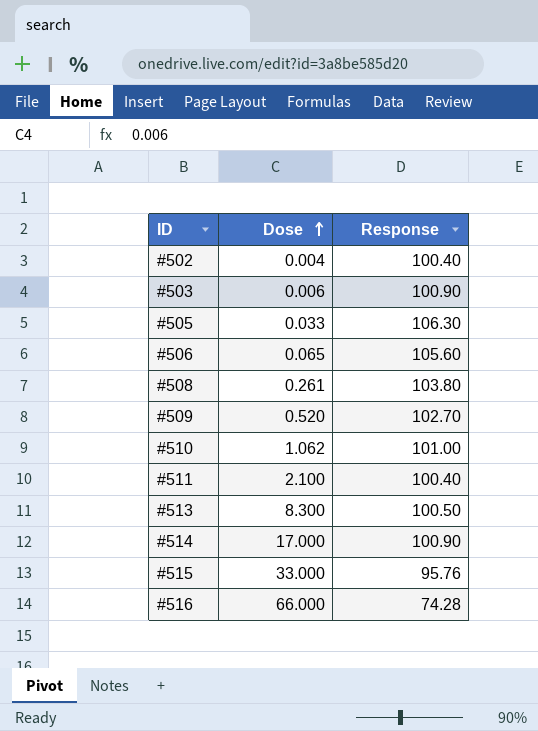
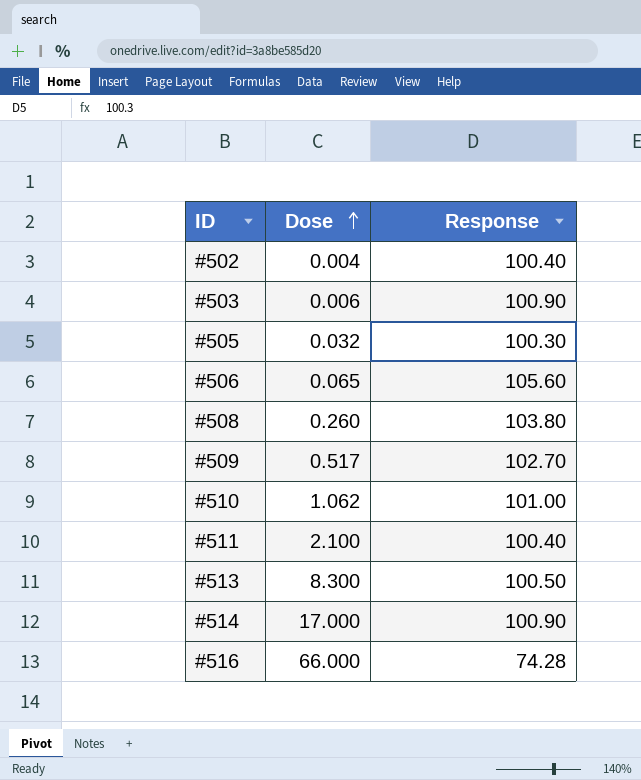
row #515: 33.000 | 95.76 -> none
#505 | Dose: 0.033 -> 0.032
#505 | Response: 106.30 -> 100.30
#508 | Dose: 0.261 -> 0.260
#509 | Dose: 0.520 -> 0.517

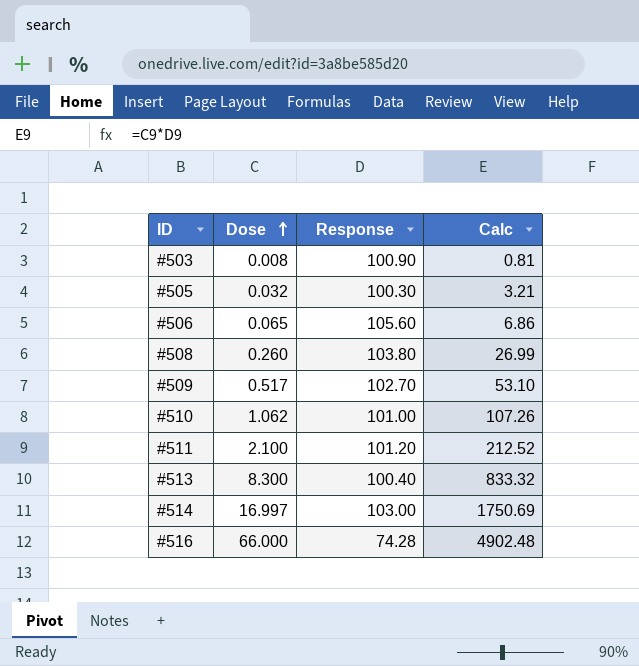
column Calc | formula: none -> [Dose] * [Response]
row #502: 0.004 | 100.40 -> none
#503 | Dose: 0.006 -> 0.008
#511 | Response: 100.40 -> 101.20
#513 | Response: 100.50 -> 100.40
#514 | Dose: 17.000 -> 16.997
#514 | Response: 100.90 -> 103.00

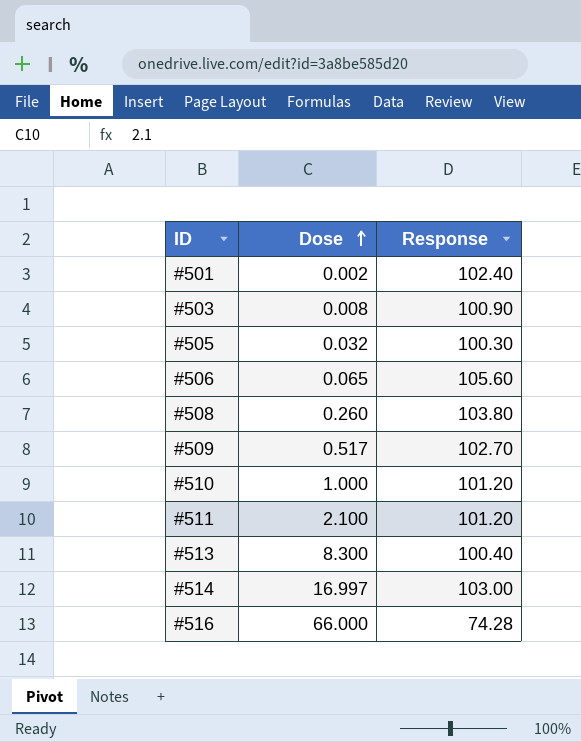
column Calc | formula: [Dose] * [Response] -> none
row #501: none -> 0.002 | 102.40
#510 | Dose: 1.062 -> 1.000
#510 | Response: 101.00 -> 101.20

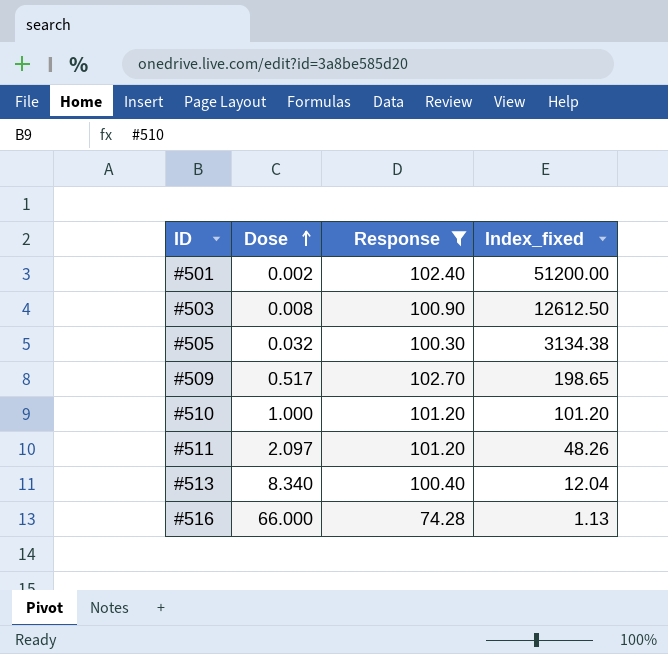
filter: none -> Response <= 102.70
column Index_fixed | formula: none -> [Response] / [Dose]
#511 | Dose: 2.100 -> 2.097
#513 | Dose: 8.300 -> 8.340

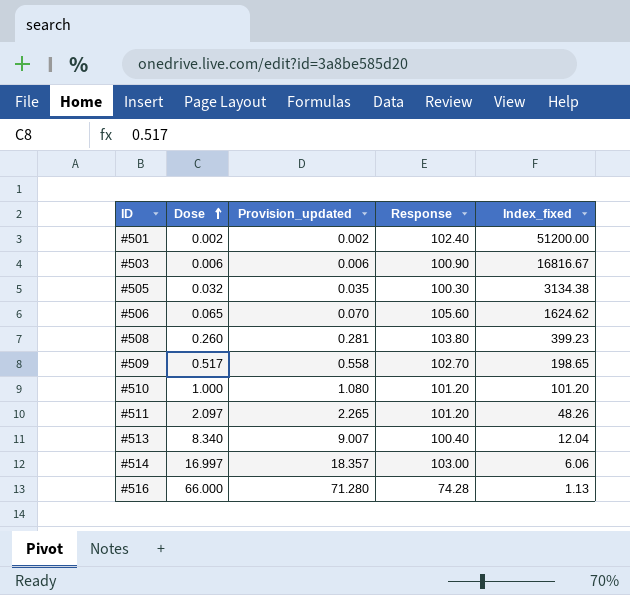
filter: Response <= 102.70 -> none
column Provision_updated | formula: none -> [Dose] * 1.08
#503 | Dose: 0.008 -> 0.006
#503 | Index_fixed: 12612.50 -> 16816.67

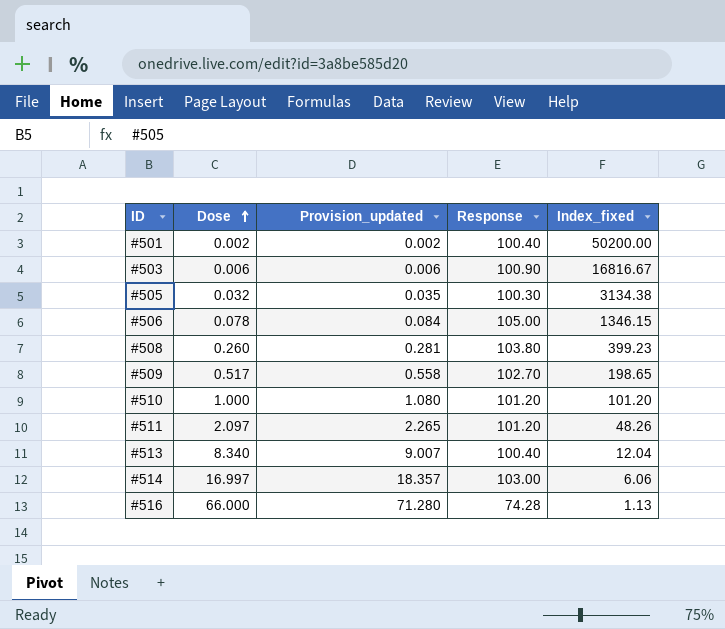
#501 | Response: 102.40 -> 100.40
#501 | Index_fixed: 51200.00 -> 50200.00
#506 | Dose: 0.065 -> 0.078
#506 | Provision_updated: 0.070 -> 0.084
#506 | Response: 105.60 -> 105.00
#506 | Index_fixed: 1624.62 -> 1346.15

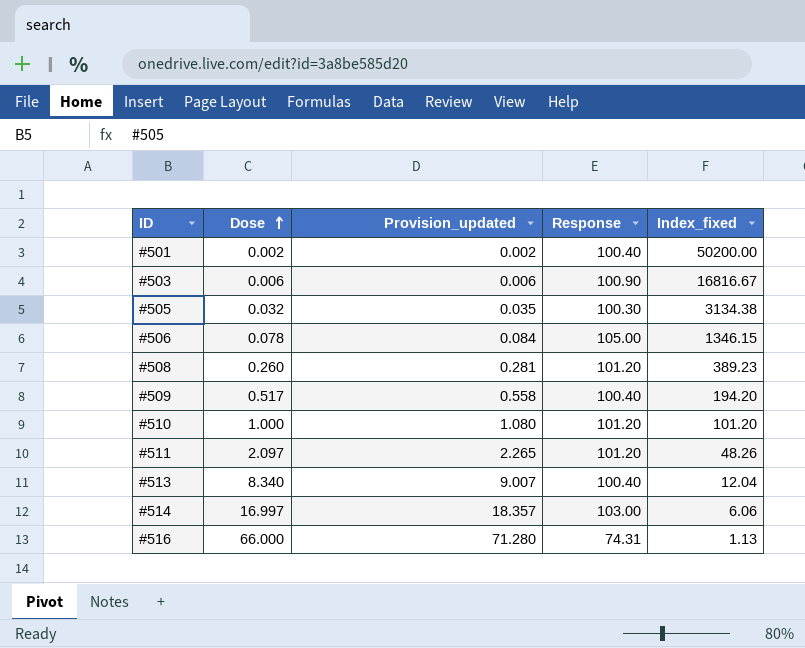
#508 | Response: 103.80 -> 101.20
#508 | Index_fixed: 399.23 -> 389.23
#509 | Response: 102.70 -> 100.40
#509 | Index_fixed: 198.65 -> 194.20
#516 | Response: 74.28 -> 74.31

